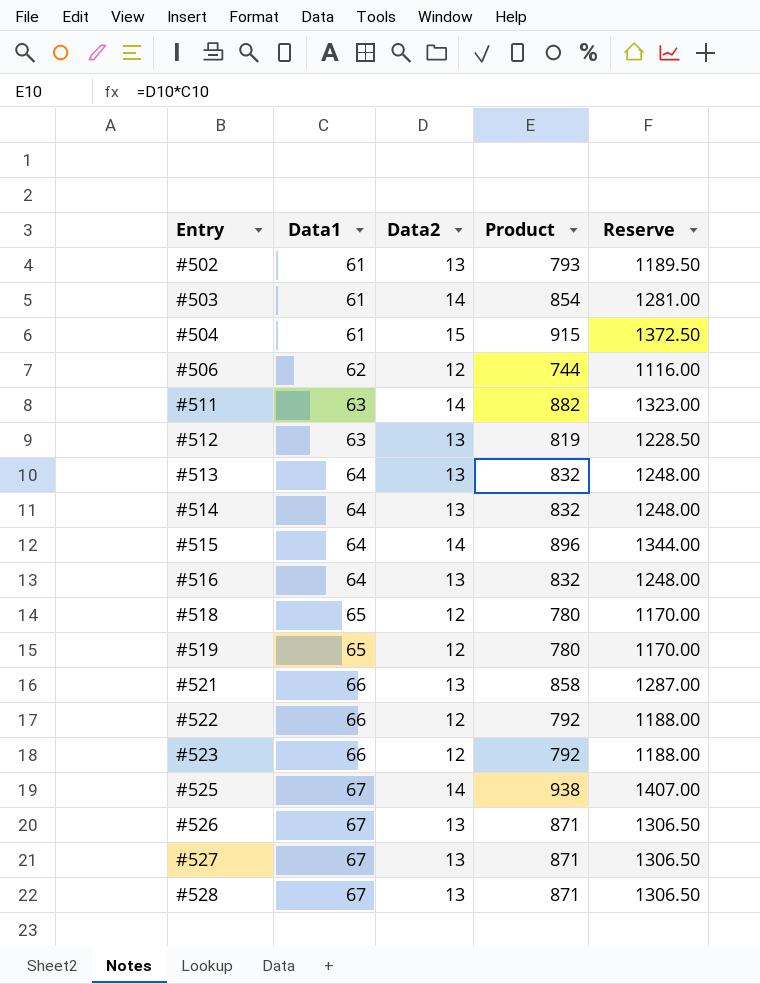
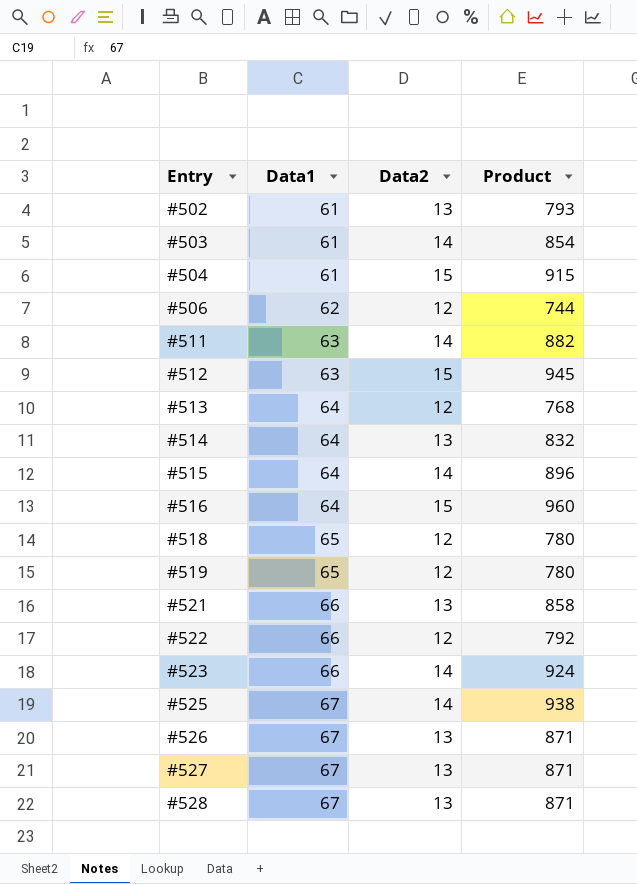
column Reserve | formula: [Product] * 1.5 -> none
#512 | Data2: 13 -> 15
#512 | Product: 819 -> 945
#513 | Data2: 13 -> 12
#513 | Product: 832 -> 768
#516 | Data2: 13 -> 15
#516 | Product: 832 -> 960
#523 | Data2: 12 -> 14
#523 | Product: 792 -> 924

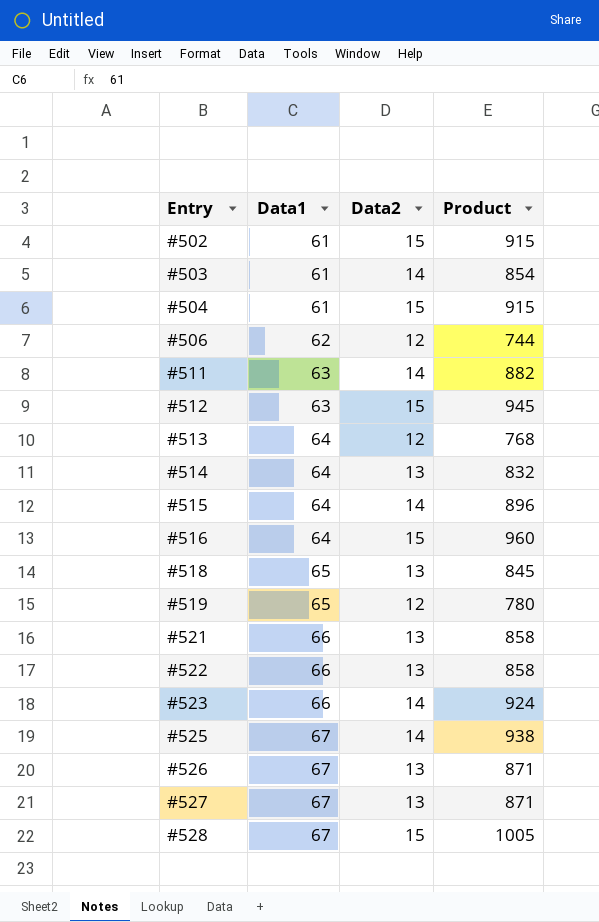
#502 | Data2: 13 -> 15
#502 | Product: 793 -> 915
#518 | Data2: 12 -> 13
#518 | Product: 780 -> 845
#522 | Data2: 12 -> 13
#522 | Product: 792 -> 858
#528 | Data2: 13 -> 15
#528 | Product: 871 -> 1005

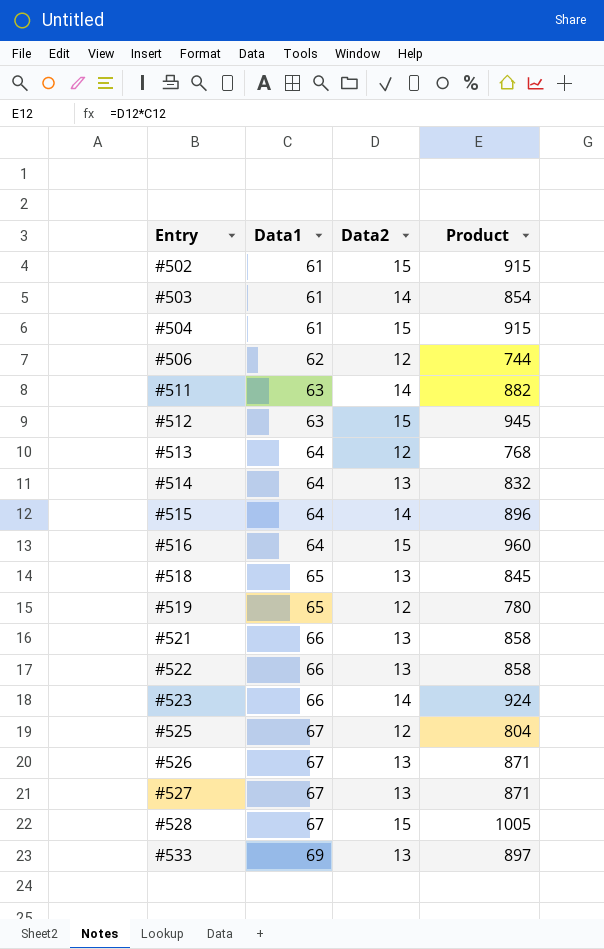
#525 | Data2: 14 -> 12
#525 | Product: 938 -> 804
row #533: none -> 69 | 13 | 897

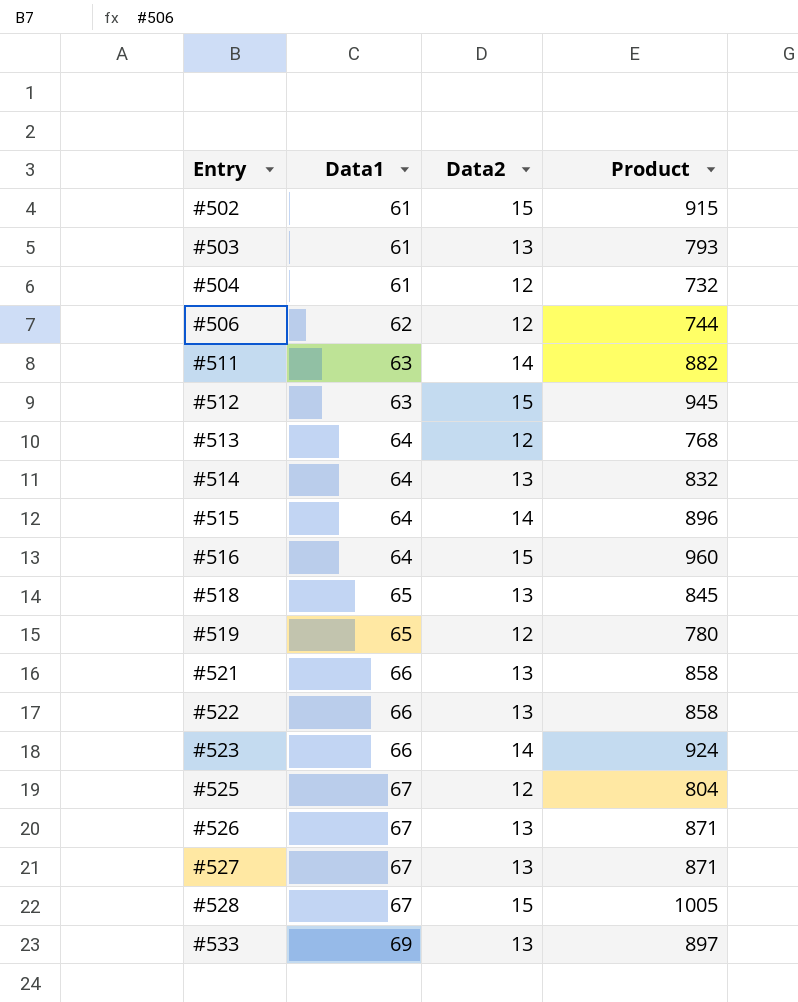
#503 | Data2: 14 -> 13
#503 | Product: 854 -> 793
#504 | Data2: 15 -> 12
#504 | Product: 915 -> 732

